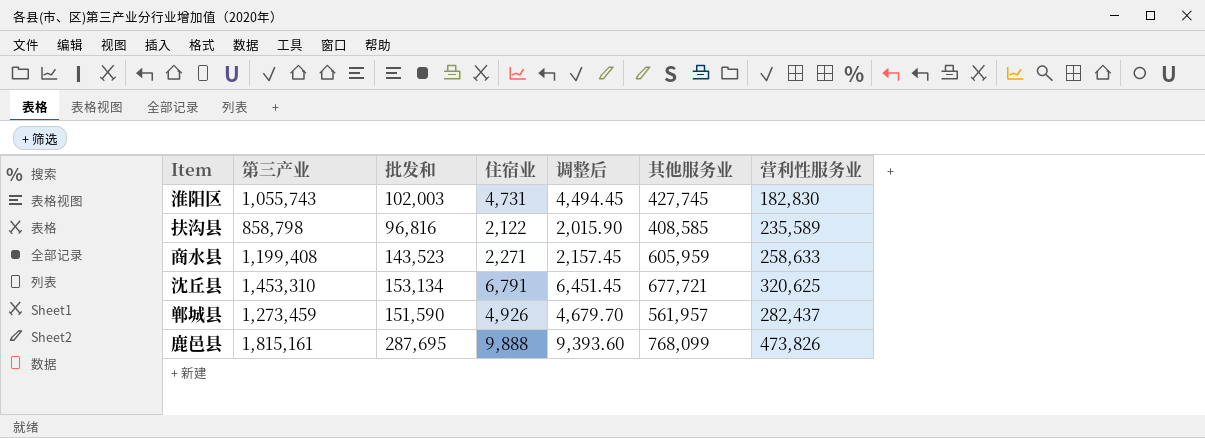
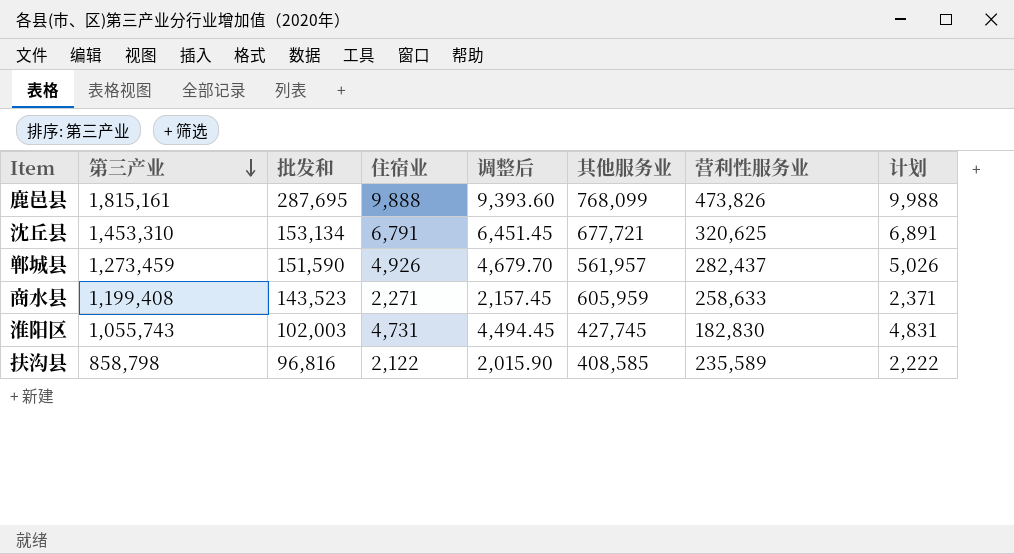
row order: none -> 第三产业 descending
column 计划 | formula: none -> [住宿业] + 100

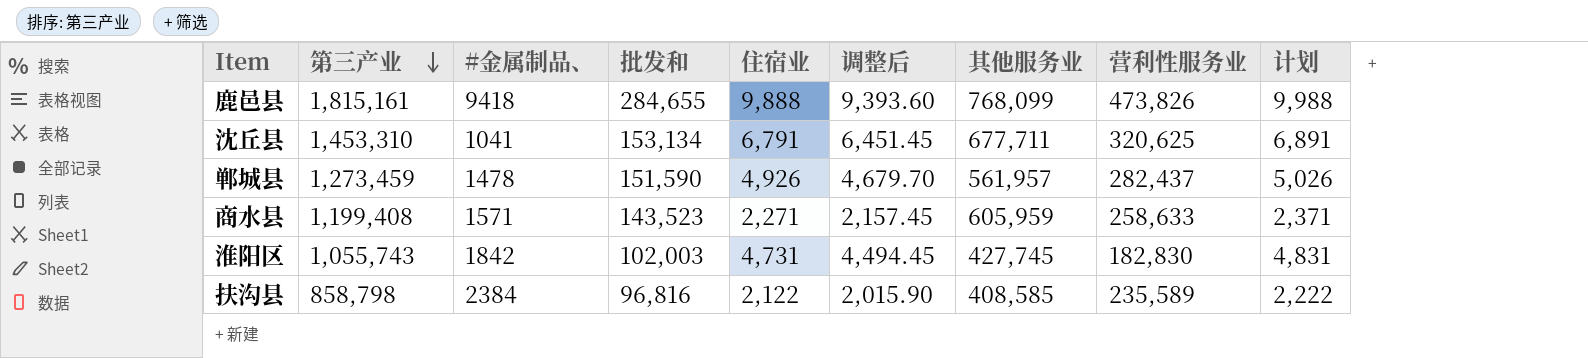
column #金属制品、 | position: none -> 3
鹿邑县 | 批发和: 287,695 -> 284,655
沈丘县 | 其他服务业: 677,721 -> 677,711

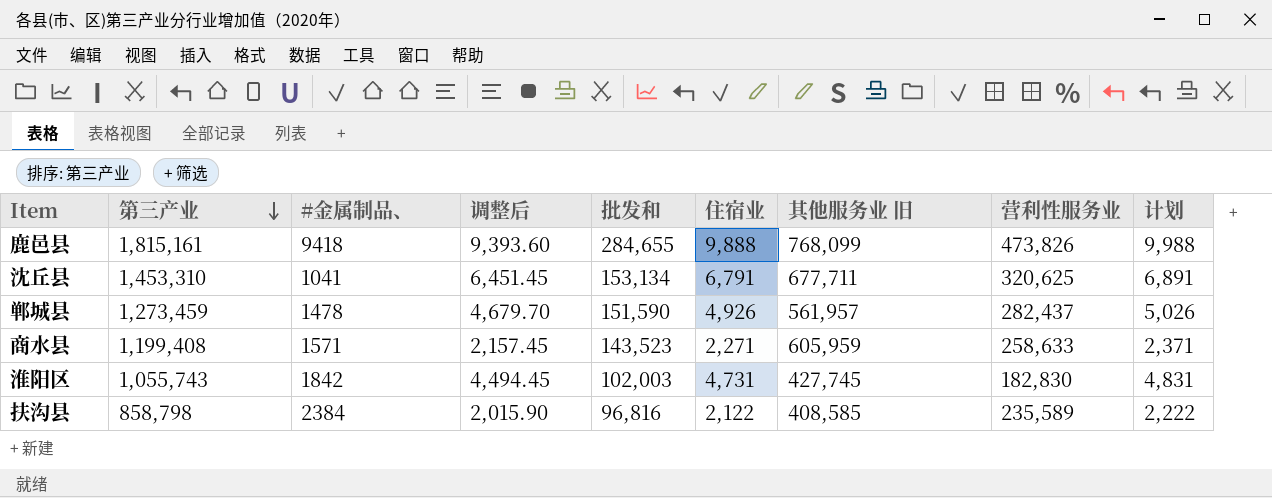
column 调整后 | position: 6 -> 4
column name: 其他服务业 -> 其他服务业 旧

